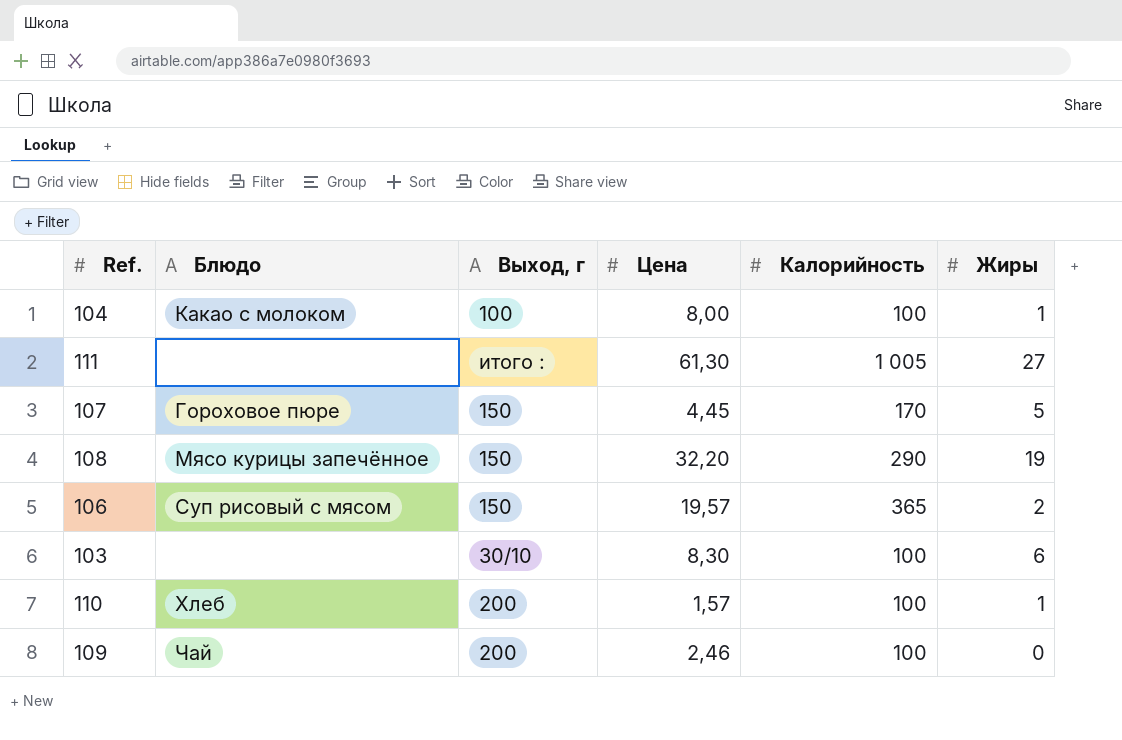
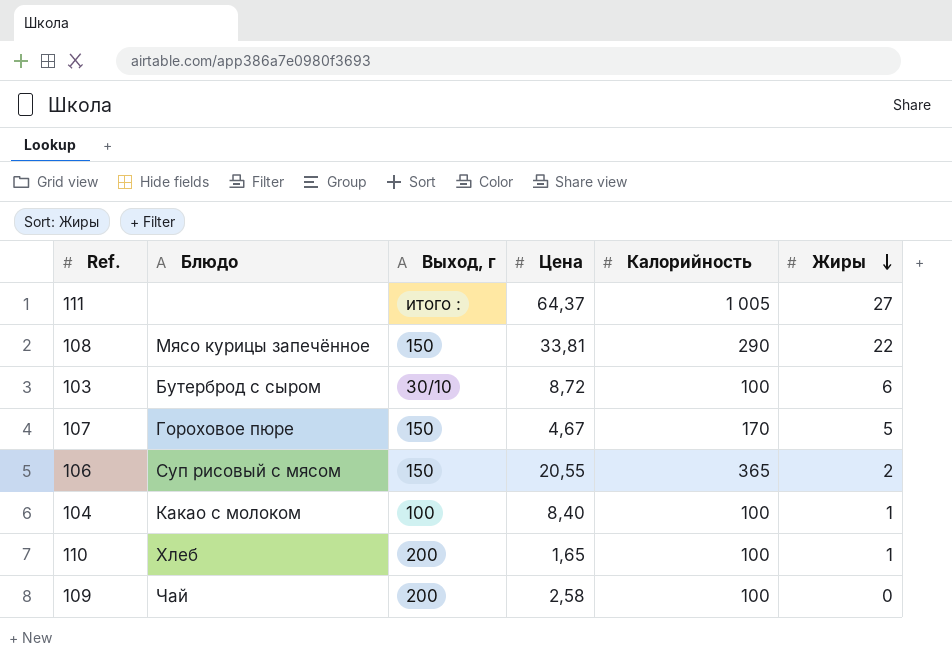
row order: none -> Жиры descending
111 | Цена: 61,30 -> 64,37
108 | Цена: 32,20 -> 33,81
108 | Жиры: 19 -> 22
103 | Блюдо: none -> Бутерброд с сыром
103 | Цена: 8,30 -> 8,72
107 | Цена: 4,45 -> 4,67
106 | Цена: 19,57 -> 20,55
104 | Цена: 8,00 -> 8,40
110 | Цена: 1,57 -> 1,65
109 | Цена: 2,46 -> 2,58

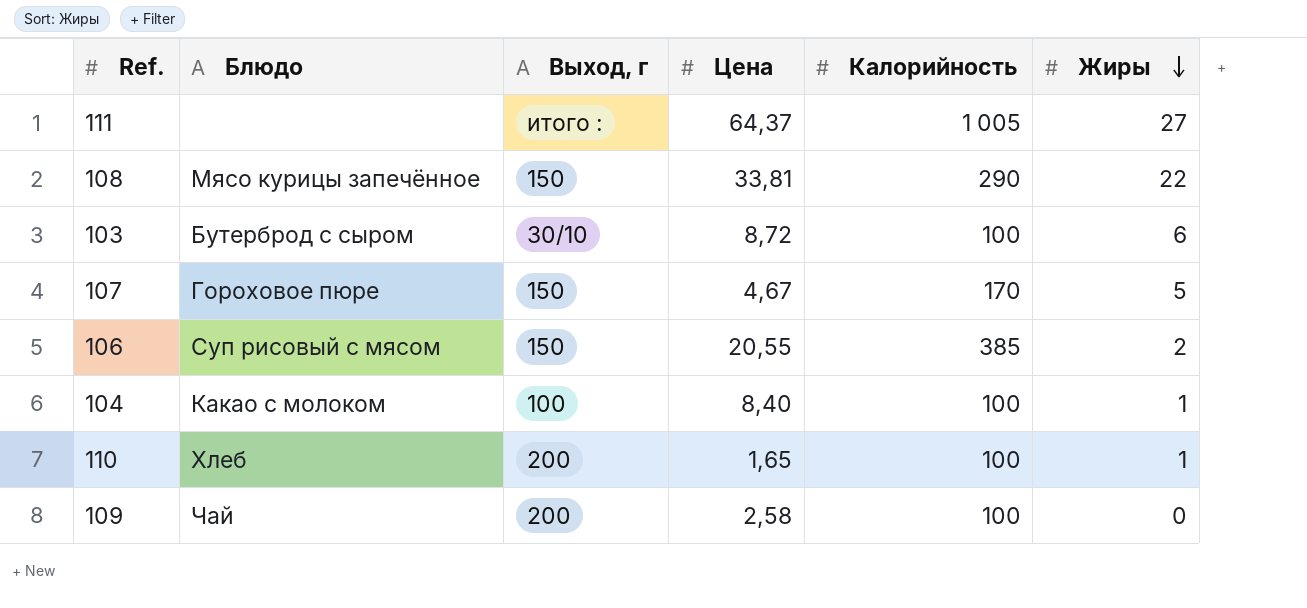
106 | Калорийность: 365 -> 385

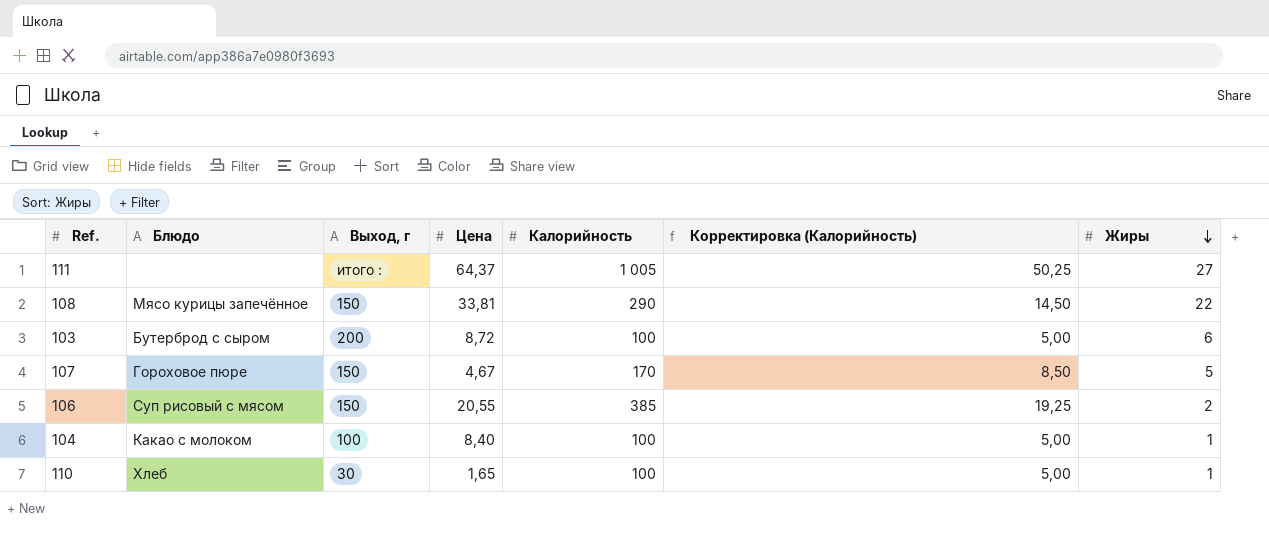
column Корректировка (Калорийность) | formula: none -> [Калорийность] * 0,05
row 109: Чай | 200 | 2,58 | 100 | 0 -> none
103 | Выход, г: 30/10 -> 200
110 | Выход, г: 200 -> 30

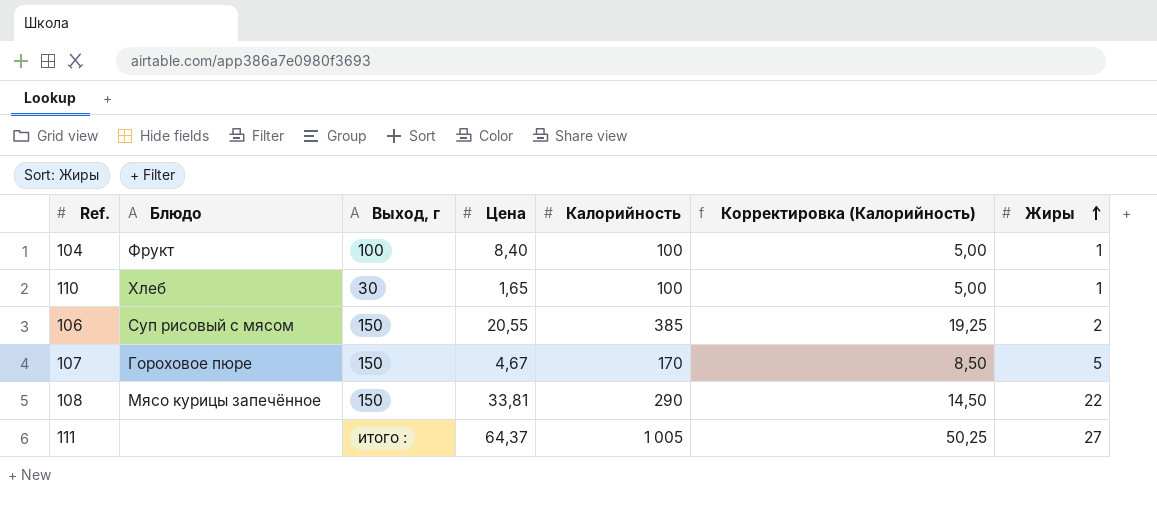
row order: Жиры descending -> Жиры ascending
row 103: Бутерброд с сыром | 200 | 8,72 | 100 | 5,00 | 6 -> none
104 | Блюдо: Какао с молоком -> Фрукт

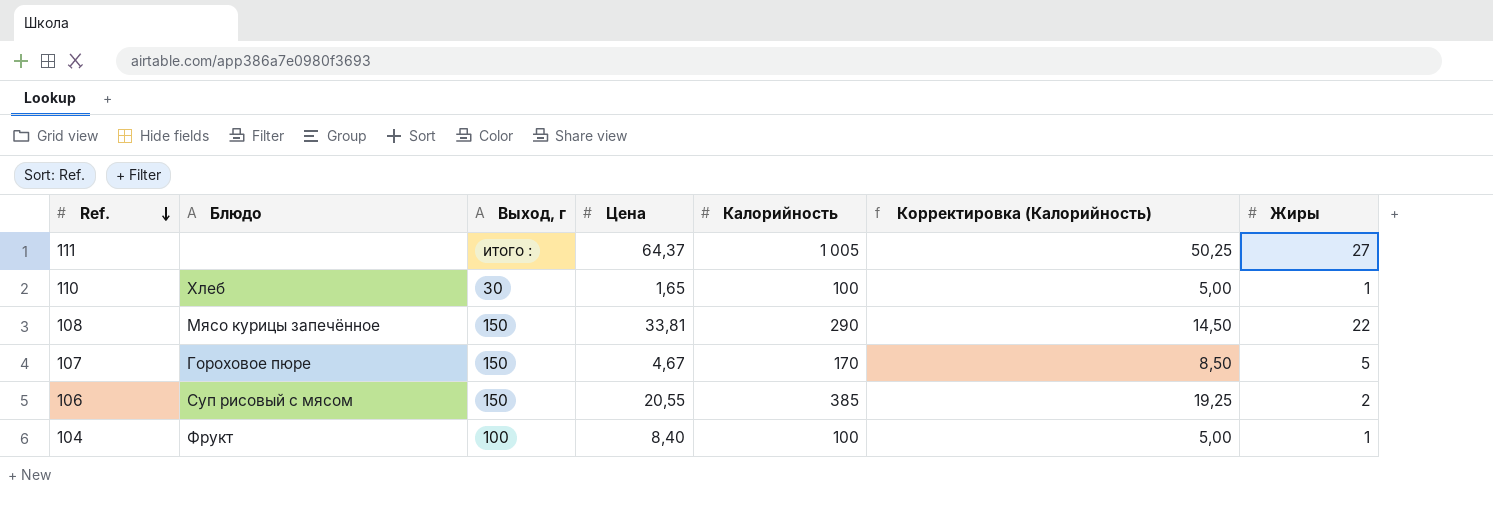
row order: Жиры ascending -> Ref. descending

